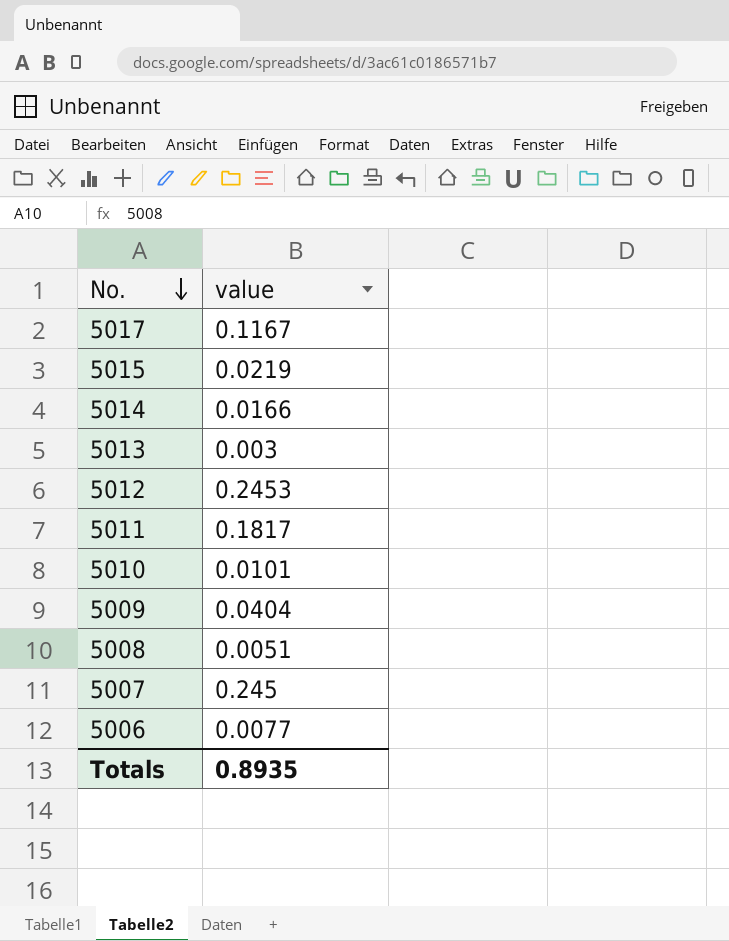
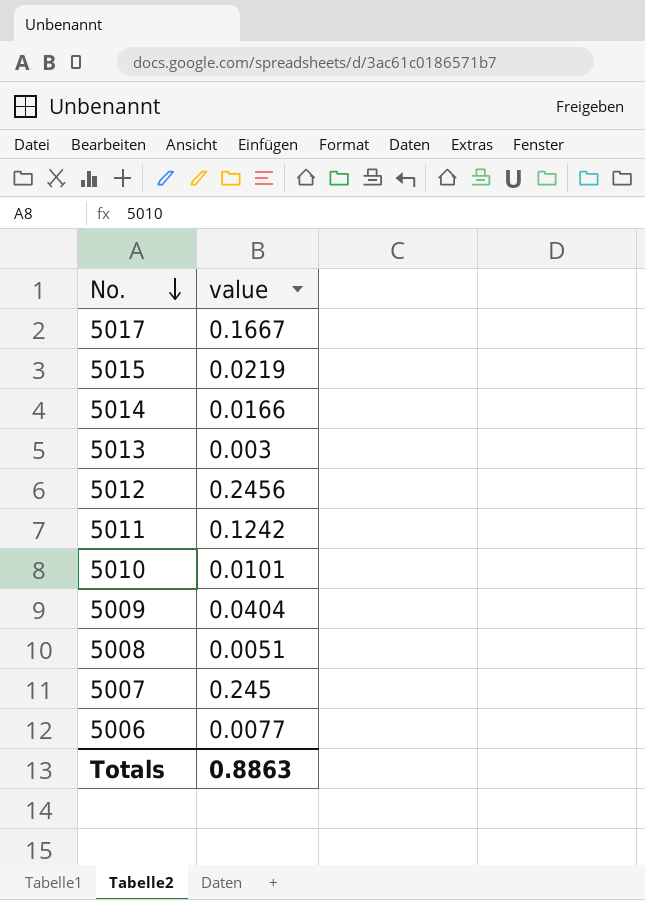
5017 | value: 0.1167 -> 0.1667
5012 | value: 0.2453 -> 0.2456
5011 | value: 0.1817 -> 0.1242
Totals | value: 0.8935 -> 0.8863

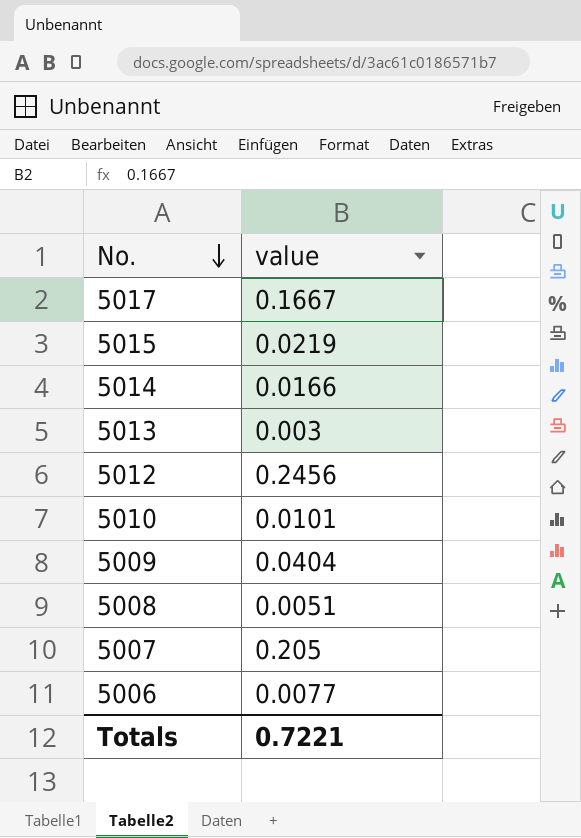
row 5011: 0.1242 -> none
5007 | value: 0.245 -> 0.205
Totals | value: 0.8863 -> 0.7221

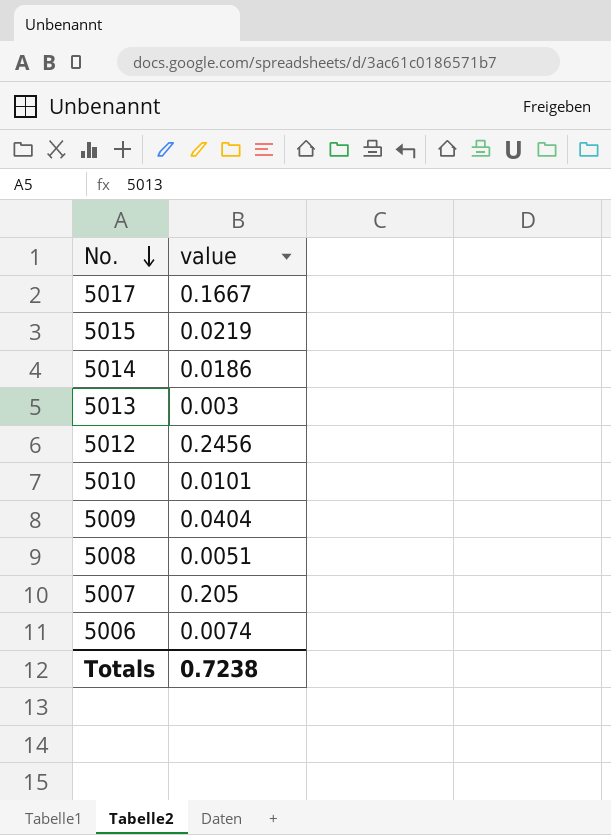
5014 | value: 0.0166 -> 0.0186
5006 | value: 0.0077 -> 0.0074
Totals | value: 0.7221 -> 0.7238

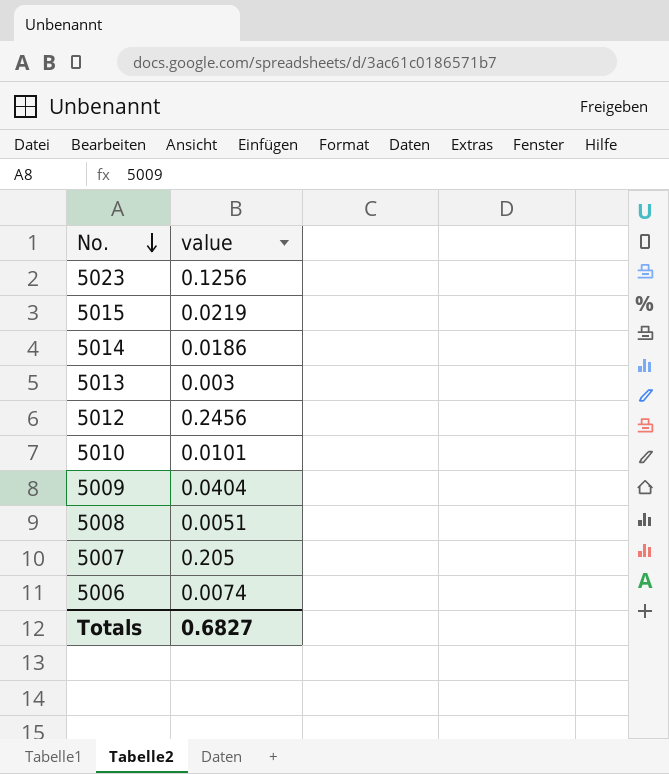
row 5017: 0.1667 -> none
row 5023: none -> 0.1256
Totals | value: 0.7238 -> 0.6827

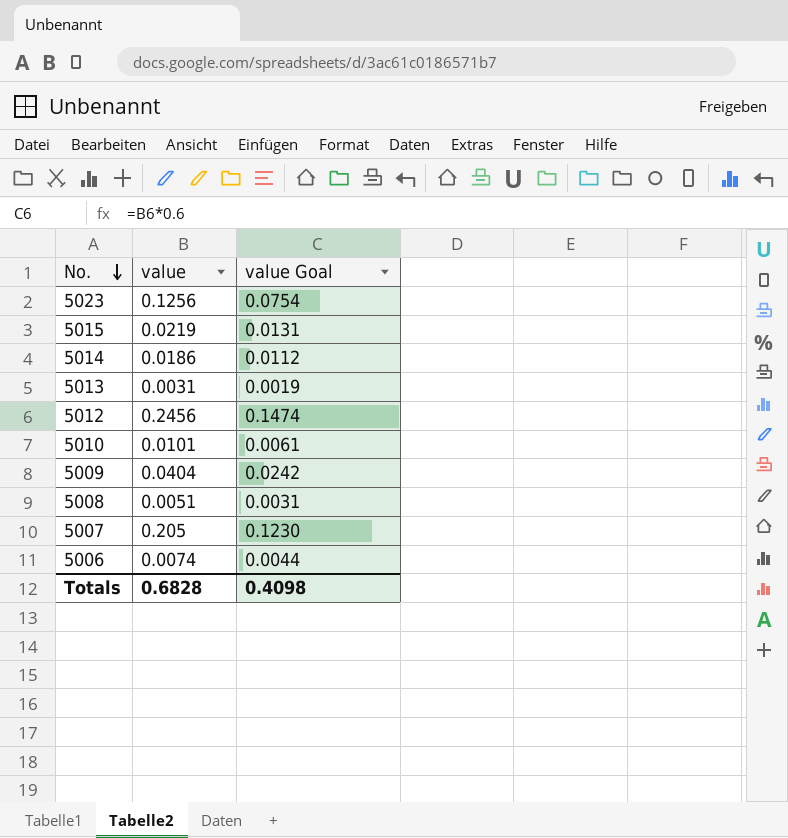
column value Goal | formula: none -> [value] * 0.6
5013 | value: 0.003 -> 0.0031
Totals | value: 0.6827 -> 0.6828

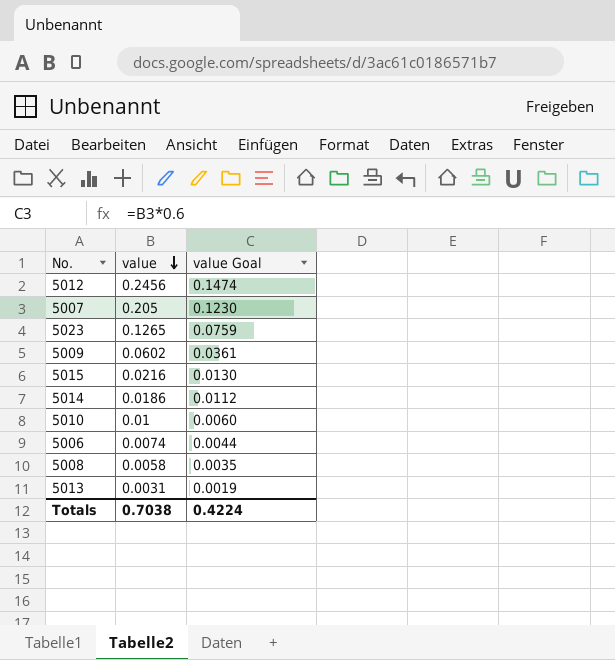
row order: No. descending -> value descending
5023 | value: 0.1256 -> 0.1265
5023 | value Goal: 0.0754 -> 0.0759
5009 | value: 0.0404 -> 0.0602
5009 | value Goal: 0.0242 -> 0.0361
5015 | value: 0.0219 -> 0.0216
5015 | value Goal: 0.0131 -> 0.0130
5010 | value: 0.0101 -> 0.01
5010 | value Goal: 0.0061 -> 0.0060
5008 | value: 0.0051 -> 0.0058
5008 | value Goal: 0.0031 -> 0.0035
Totals | value: 0.6828 -> 0.7038
Totals | value Goal: 0.4098 -> 0.4224

